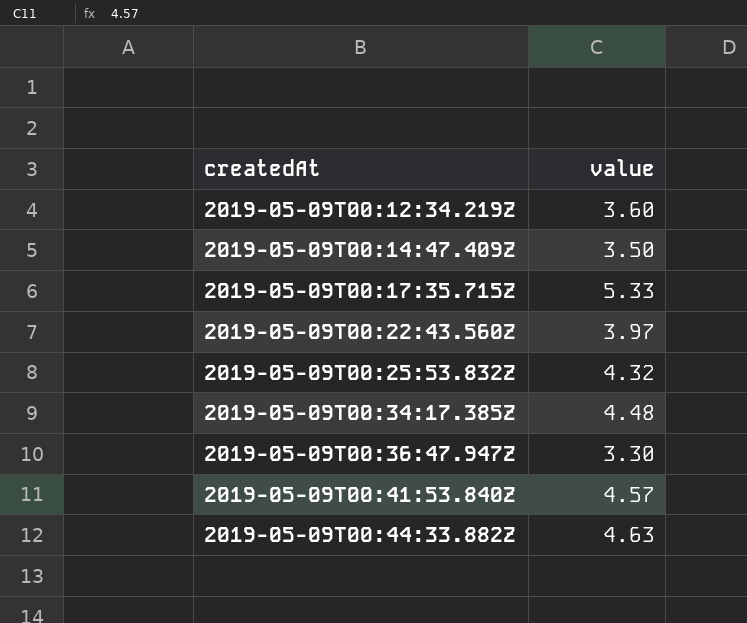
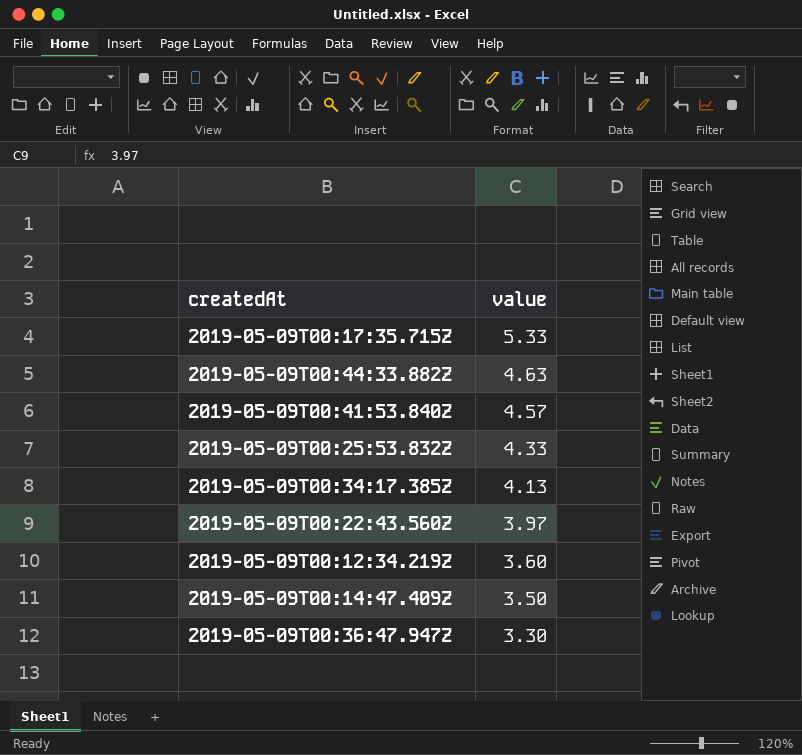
row order: createdAt ascending -> value descending
2019-05-09T00:25:53.832Z | value: 4.32 -> 4.33
2019-05-09T00:34:17.385Z | value: 4.48 -> 4.13

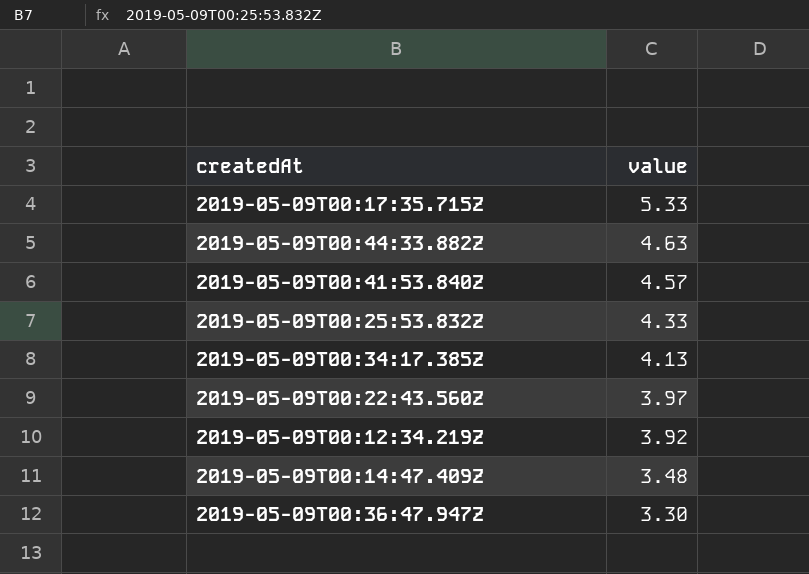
2019-05-09T00:12:34.219Z | value: 3.60 -> 3.92
2019-05-09T00:14:47.409Z | value: 3.50 -> 3.48

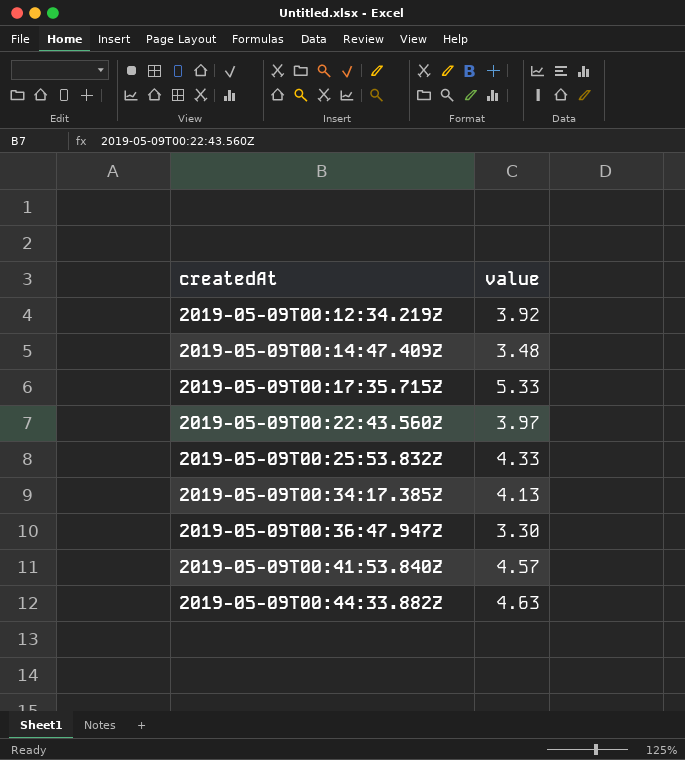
row order: value descending -> createdAt ascending

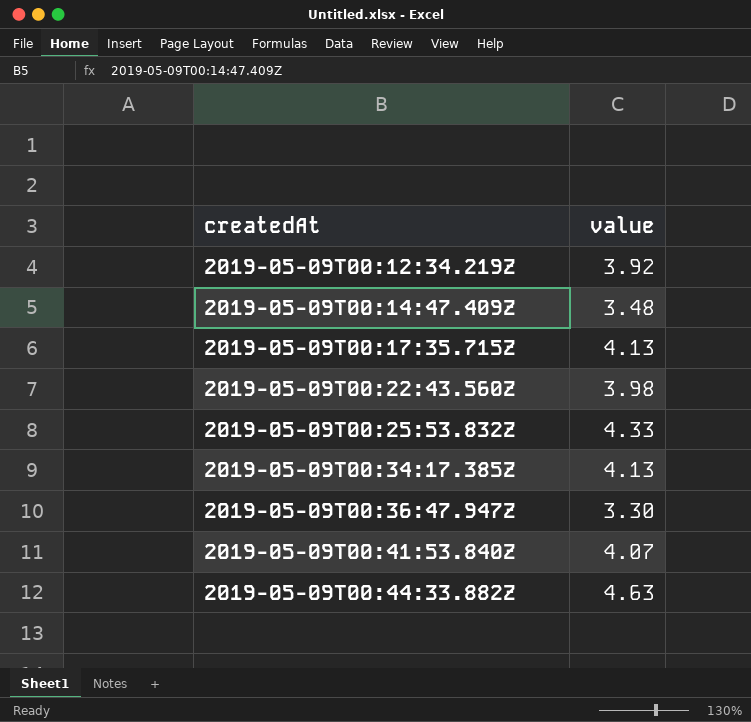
2019-05-09T00:17:35.715Z | value: 5.33 -> 4.13
2019-05-09T00:22:43.560Z | value: 3.97 -> 3.98
2019-05-09T00:41:53.840Z | value: 4.57 -> 4.07

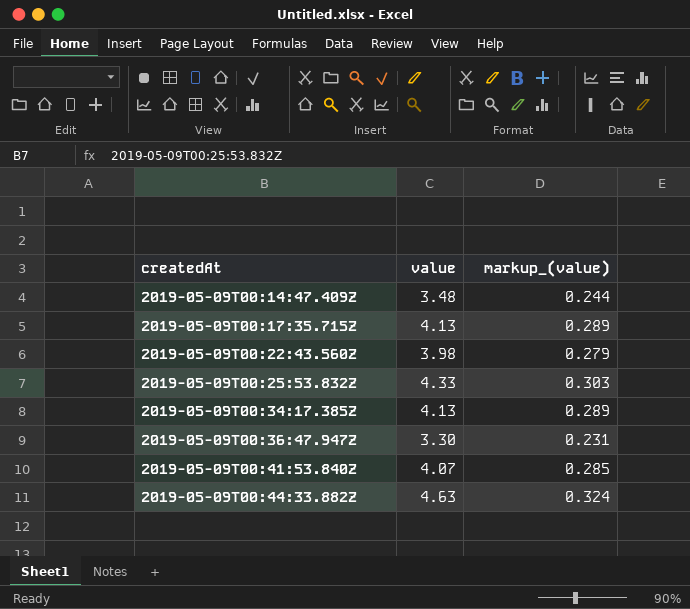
column markup_(value) | formula: none -> [value] * 0.07
row 2019-05-09T00:12:34.219Z: 3.92 -> none

